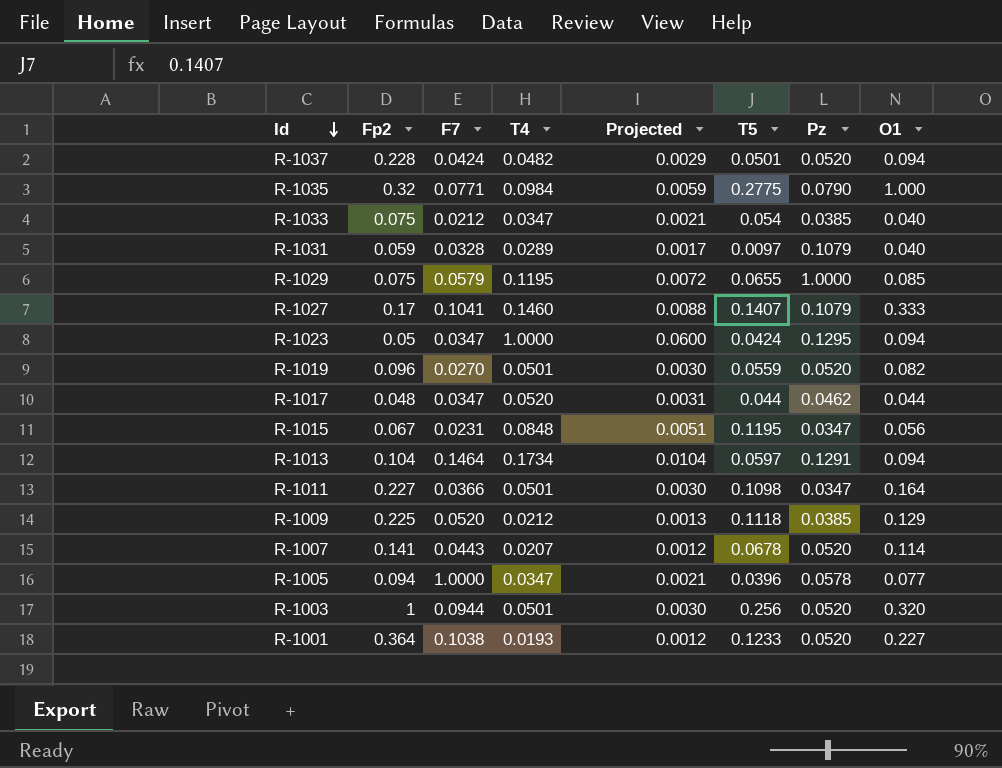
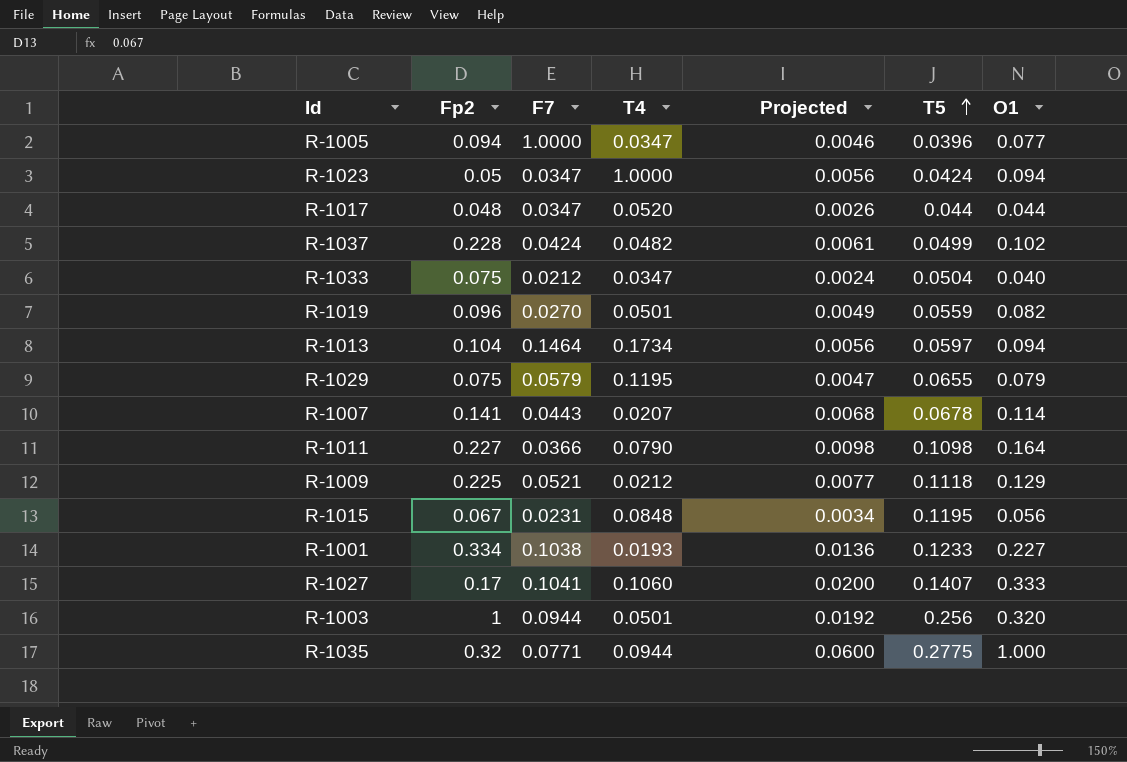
row order: Id descending -> T5 ascending
column Pz | position: 7 -> none
column Projected | formula: [T4] * 0.06 -> [O1] * 0.06
row R-1031: 0.059 | 0.0328 | 0.0289 | 0.0017 | 0.0097 | 0.1079 | 0.040 -> none
R-1037 | T5: 0.0501 -> 0.0499
R-1037 | O1: 0.094 -> 0.102
R-1033 | T5: 0.054 -> 0.0504
R-1029 | O1: 0.085 -> 0.079
R-1011 | T4: 0.0501 -> 0.0790
R-1009 | F7: 0.0520 -> 0.0521
R-1001 | Fp2: 0.364 -> 0.334
R-1027 | T4: 0.1460 -> 0.1060
R-1035 | T4: 0.0984 -> 0.0944

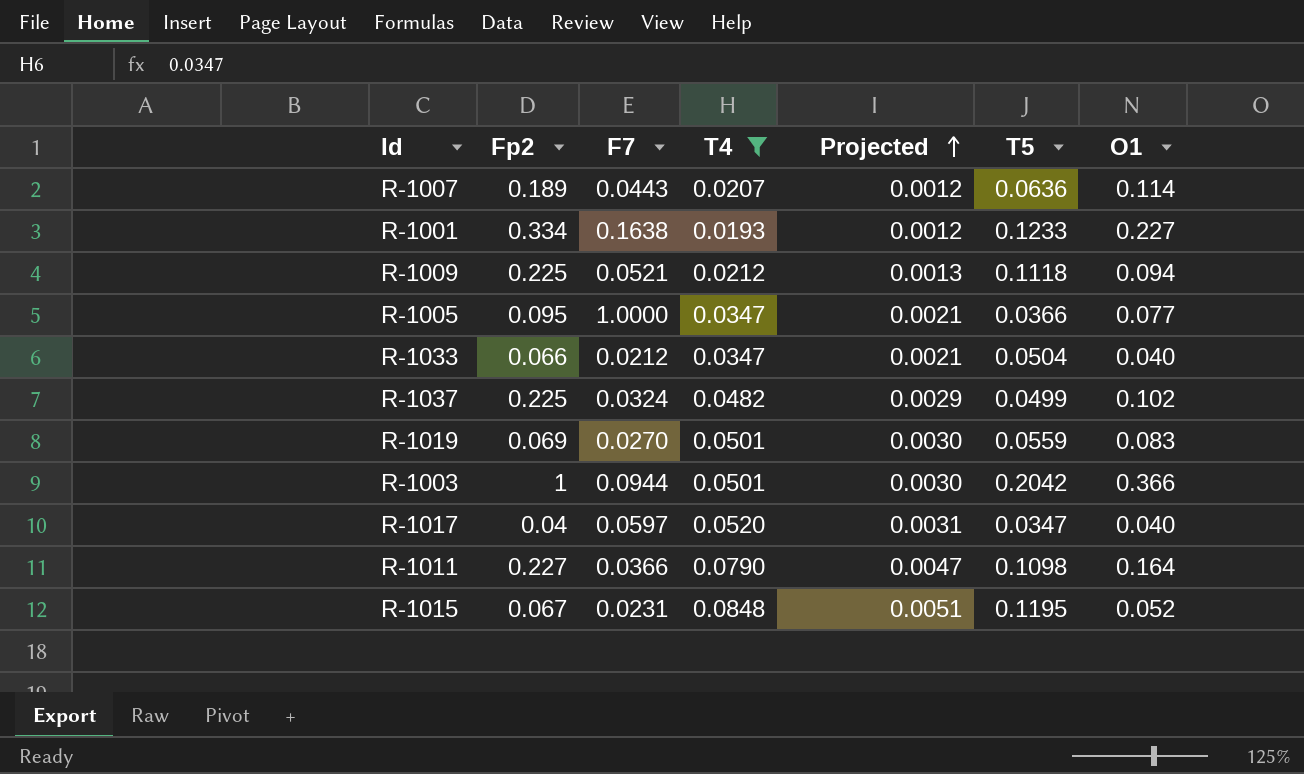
filter: none -> T4 <= 0.0848
row order: T5 ascending -> Projected ascending
column Projected | formula: [O1] * 0.06 -> [T4] * 0.06
R-1007 | Fp2: 0.141 -> 0.189
R-1007 | T5: 0.0678 -> 0.0636
R-1001 | F7: 0.1038 -> 0.1638
R-1009 | O1: 0.129 -> 0.094
R-1005 | Fp2: 0.094 -> 0.095
R-1005 | T5: 0.0396 -> 0.0366
R-1033 | Fp2: 0.075 -> 0.066
R-1037 | Fp2: 0.228 -> 0.225
R-1037 | F7: 0.0424 -> 0.0324
R-1019 | Fp2: 0.096 -> 0.069
R-1019 | O1: 0.082 -> 0.083
R-1003 | T5: 0.256 -> 0.2042
R-1003 | O1: 0.320 -> 0.366
R-1017 | Fp2: 0.048 -> 0.04
R-1017 | F7: 0.0347 -> 0.0597
R-1017 | T5: 0.044 -> 0.0347
R-1017 | O1: 0.044 -> 0.040
R-1015 | O1: 0.056 -> 0.052

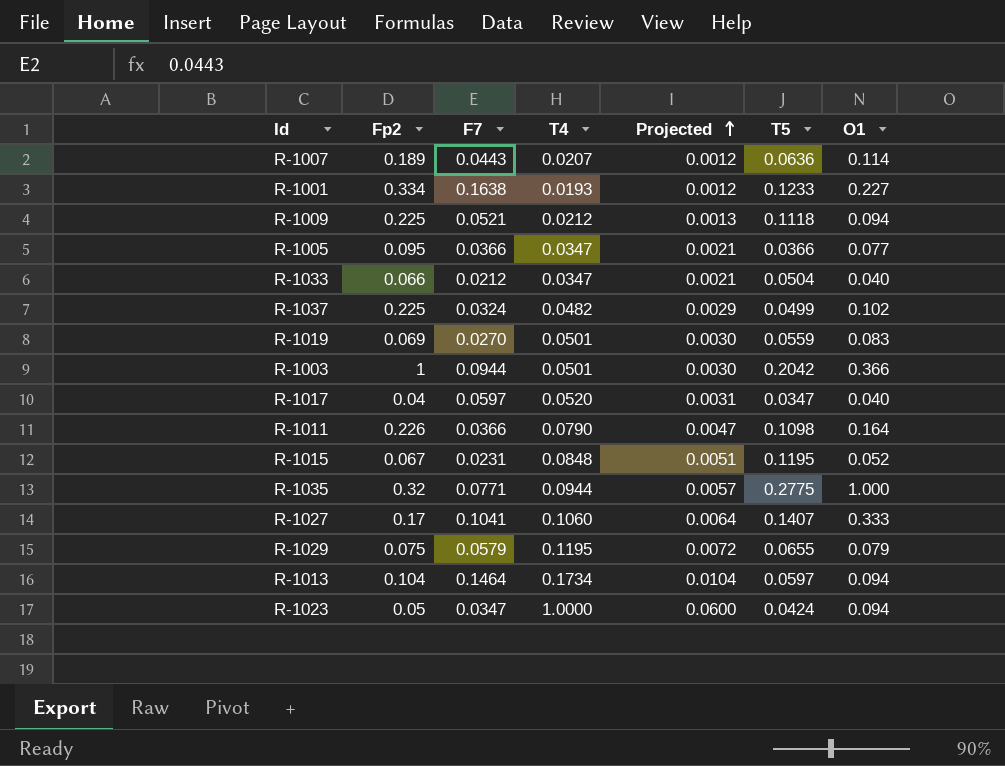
filter: T4 <= 0.0848 -> none
R-1005 | F7: 1.0000 -> 0.0366
R-1011 | Fp2: 0.227 -> 0.226

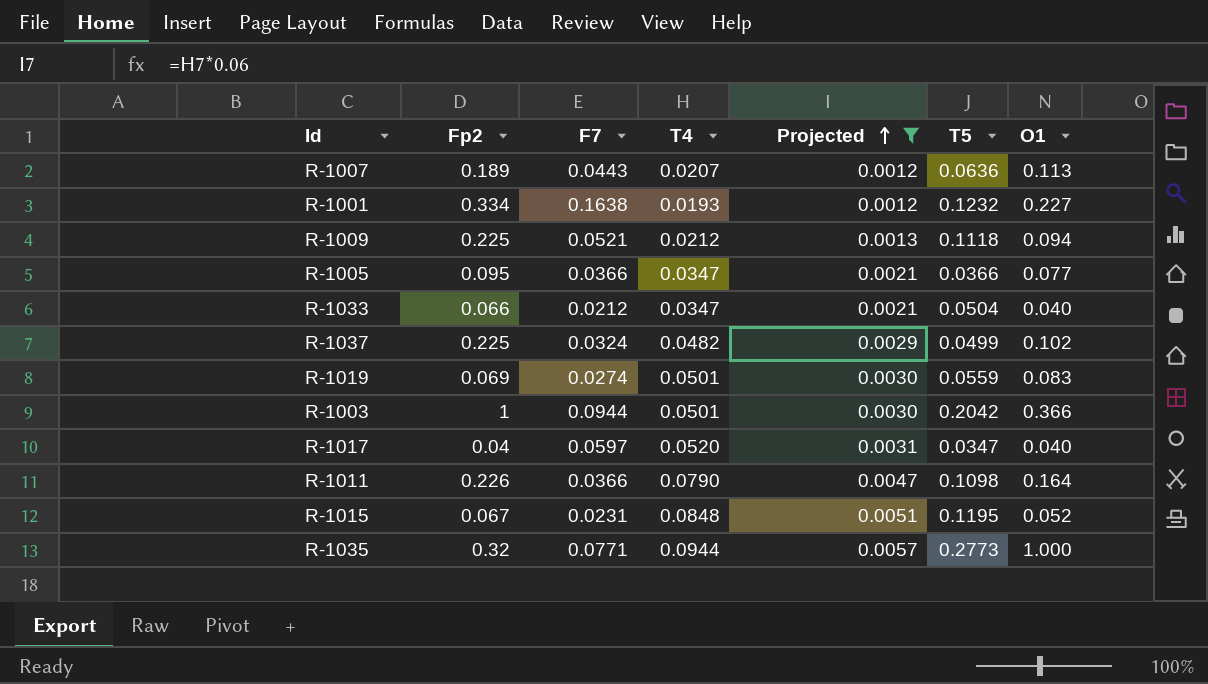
filter: none -> Projected <= 0.0057
R-1007 | O1: 0.114 -> 0.113
R-1001 | T5: 0.1233 -> 0.1232
R-1019 | F7: 0.0270 -> 0.0274
R-1035 | T5: 0.2775 -> 0.2773

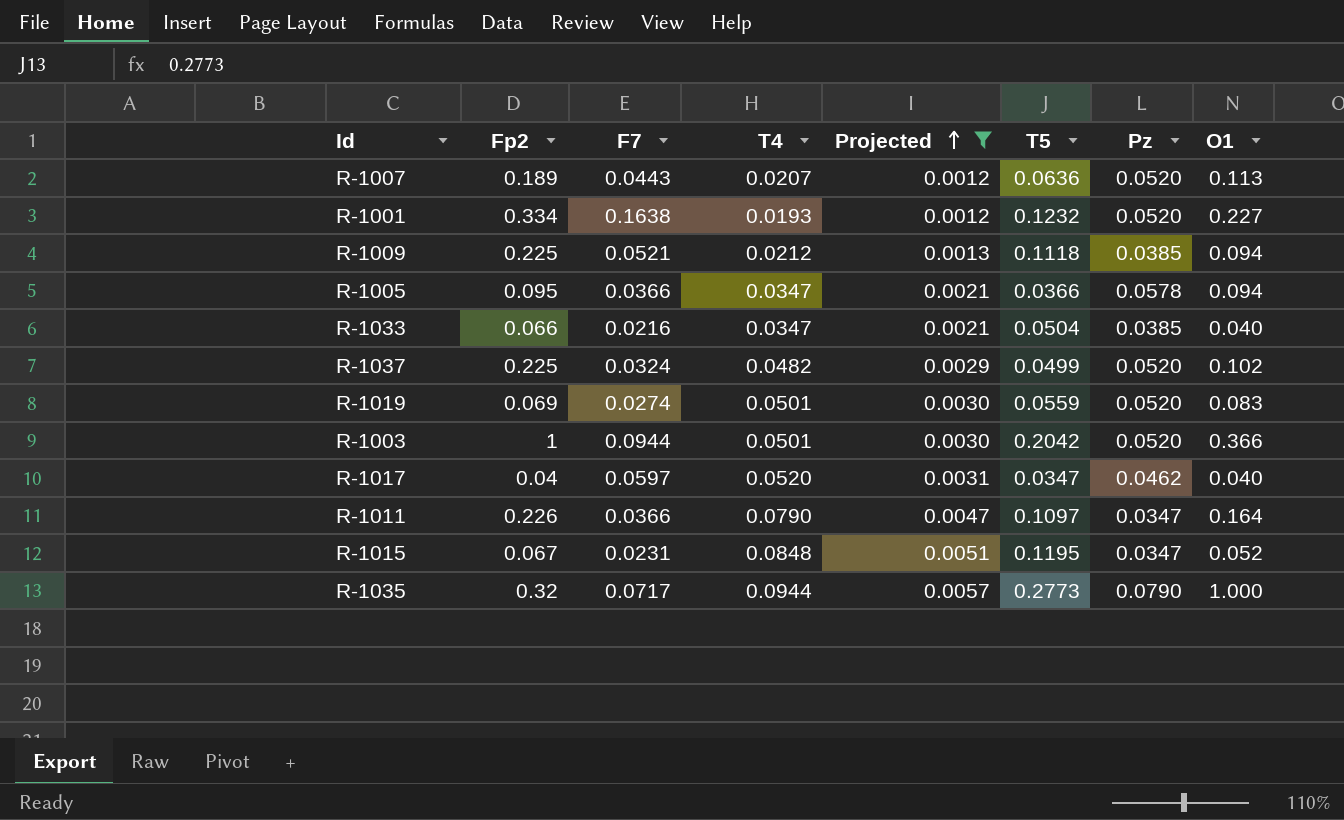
column Pz | position: none -> 7
R-1005 | O1: 0.077 -> 0.094
R-1033 | F7: 0.0212 -> 0.0216
R-1011 | T5: 0.1098 -> 0.1097
R-1035 | F7: 0.0771 -> 0.0717

